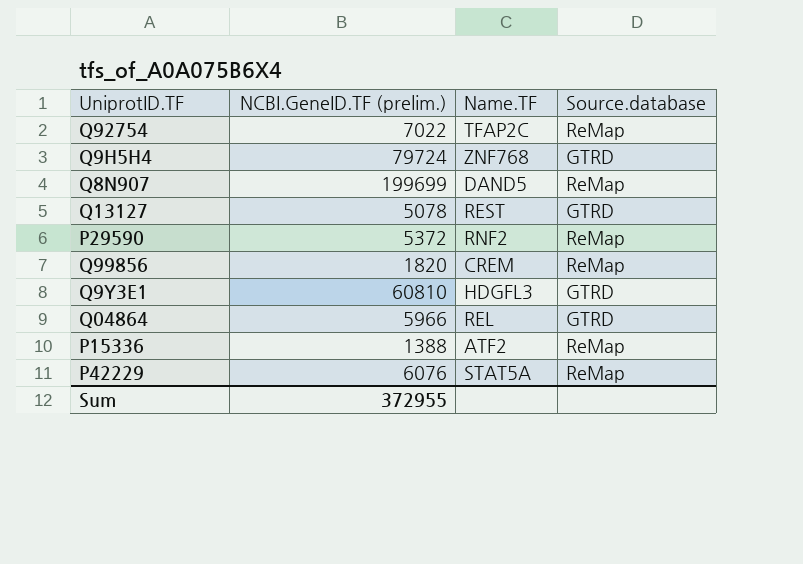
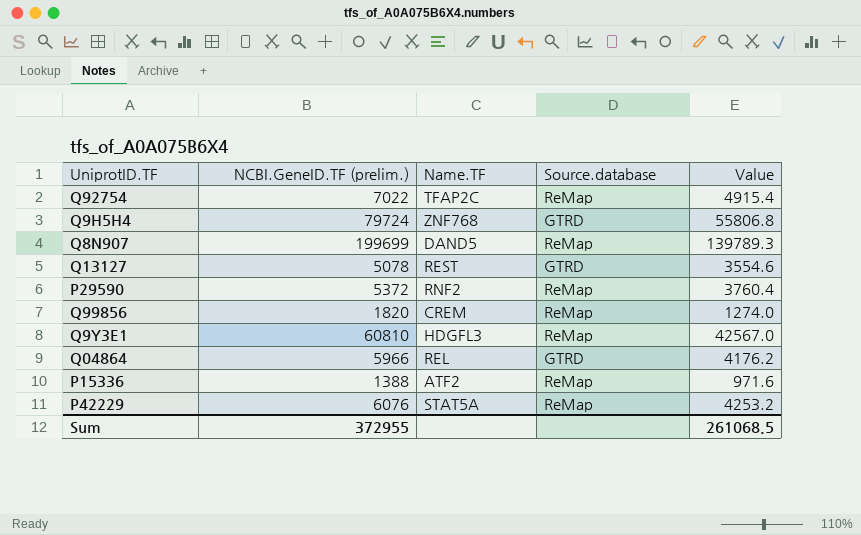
column Value | formula: none -> [NCBI.GeneID.TF (prelim.)] * 0.7
Q9Y3E1 | Source.database: GTRD -> ReMap

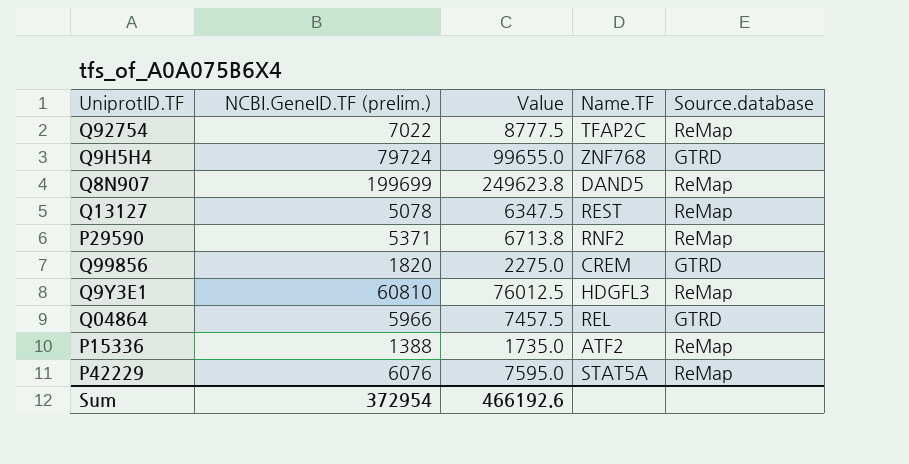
column Value | formula: [NCBI.GeneID.TF (prelim.)] * 0.7 -> [NCBI.GeneID.TF (prelim.)] * 1.25
column Value | position: 5 -> 3
Q13127 | Source.database: GTRD -> ReMap
P29590 | NCBI.GeneID.TF (prelim.): 5372 -> 5371
Q99856 | Source.database: ReMap -> GTRD
Sum | NCBI.GeneID.TF (prelim.): 372955 -> 372954
Sum | Value: 261068.5 -> 466192.6

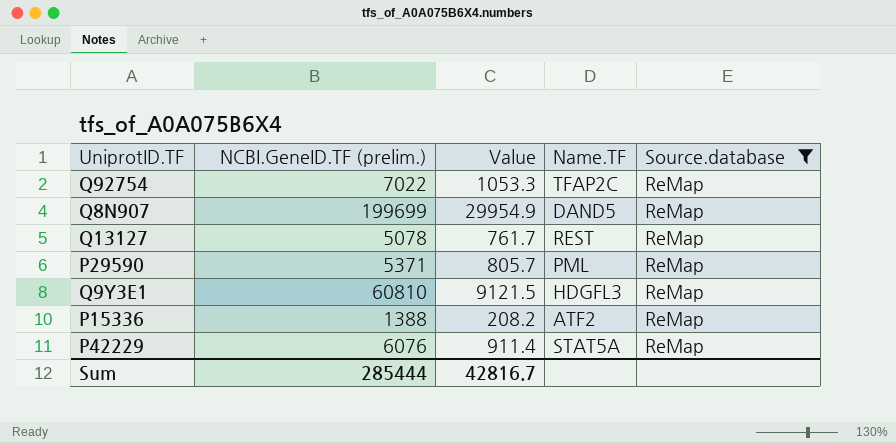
filter: none -> Source.database = ReMap
column Value | formula: [NCBI.GeneID.TF (prelim.)] * 1.25 -> [NCBI.GeneID.TF (prelim.)] * 0.15
P29590 | Name.TF: RNF2 -> PML
Sum | NCBI.GeneID.TF (prelim.): 372954 -> 285444
Sum | Value: 466192.6 -> 42816.7

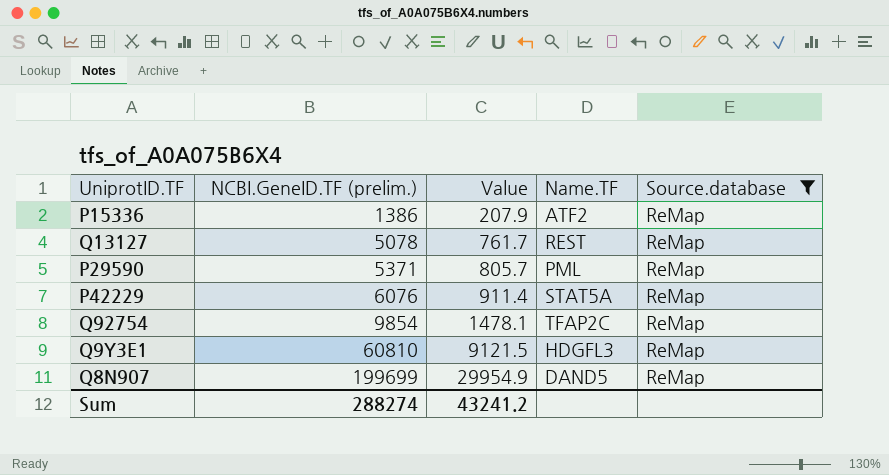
row order: none -> NCBI.GeneID.TF (prelim.) ascending
P15336 | NCBI.GeneID.TF (prelim.): 1388 -> 1386
P15336 | Value: 208.2 -> 207.9
Q92754 | NCBI.GeneID.TF (prelim.): 7022 -> 9854
Q92754 | Value: 1053.3 -> 1478.1
Sum | NCBI.GeneID.TF (prelim.): 285444 -> 288274
Sum | Value: 42816.7 -> 43241.2

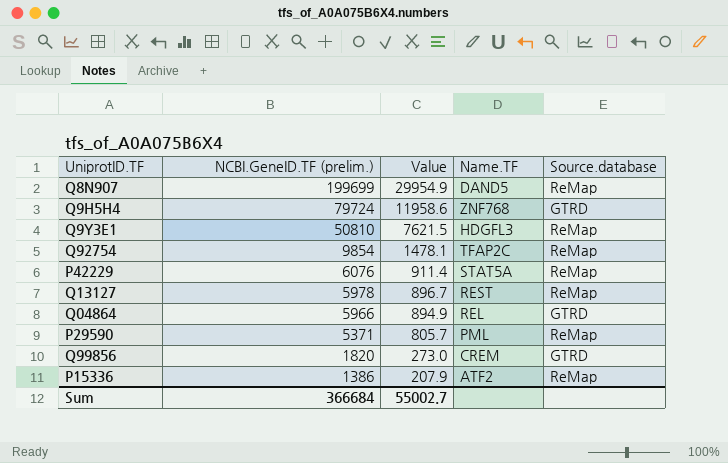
filter: Source.database = ReMap -> none
row order: NCBI.GeneID.TF (prelim.) ascending -> NCBI.GeneID.TF (prelim.) descending
Q9Y3E1 | NCBI.GeneID.TF (prelim.): 60810 -> 50810
Q9Y3E1 | Value: 9121.5 -> 7621.5
Q13127 | NCBI.GeneID.TF (prelim.): 5078 -> 5978
Q13127 | Value: 761.7 -> 896.7
Sum | NCBI.GeneID.TF (prelim.): 288274 -> 366684
Sum | Value: 43241.2 -> 55002.7

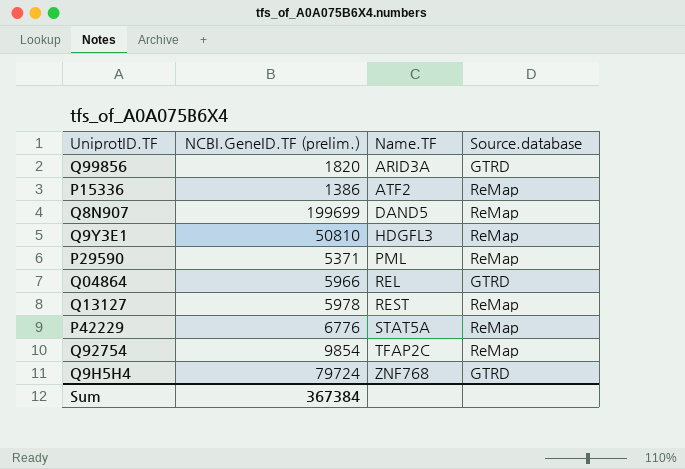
row order: NCBI.GeneID.TF (prelim.) descending -> Name.TF ascending
column Value | formula: [NCBI.GeneID.TF (prelim.)] * 0.15 -> none
Q99856 | Name.TF: CREM -> ARID3A
P42229 | NCBI.GeneID.TF (prelim.): 6076 -> 6776
Sum | NCBI.GeneID.TF (prelim.): 366684 -> 367384

